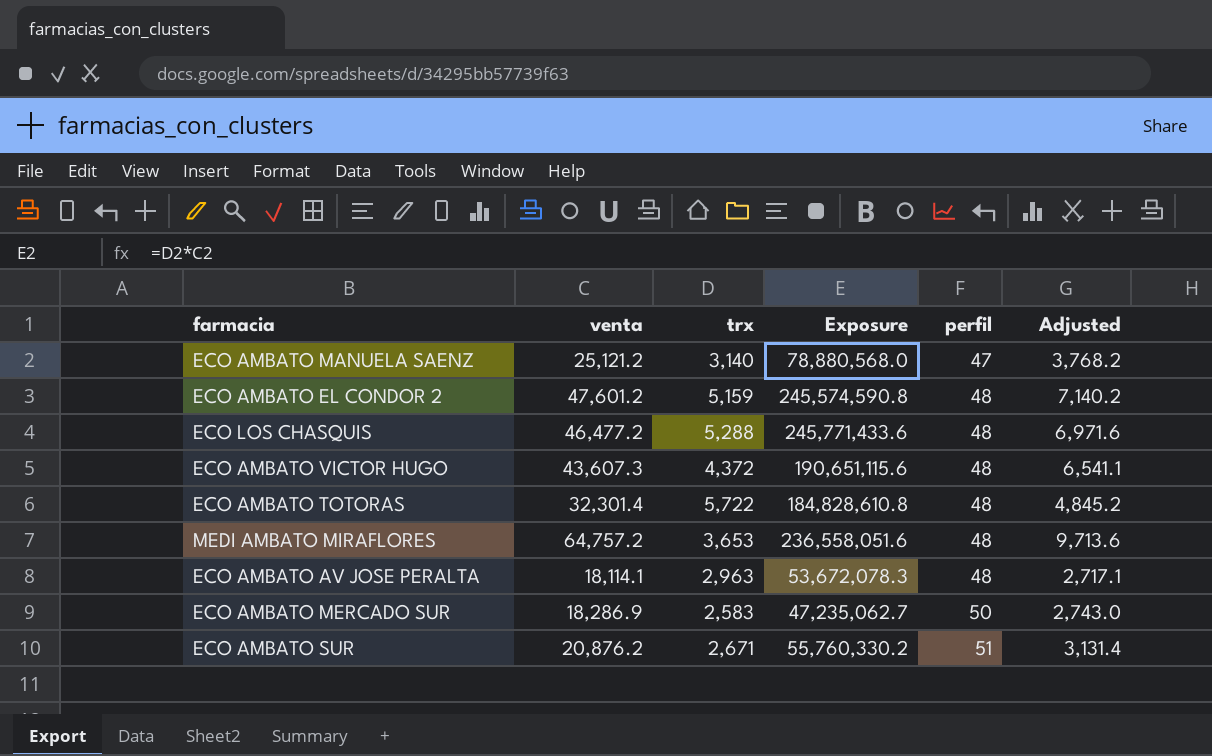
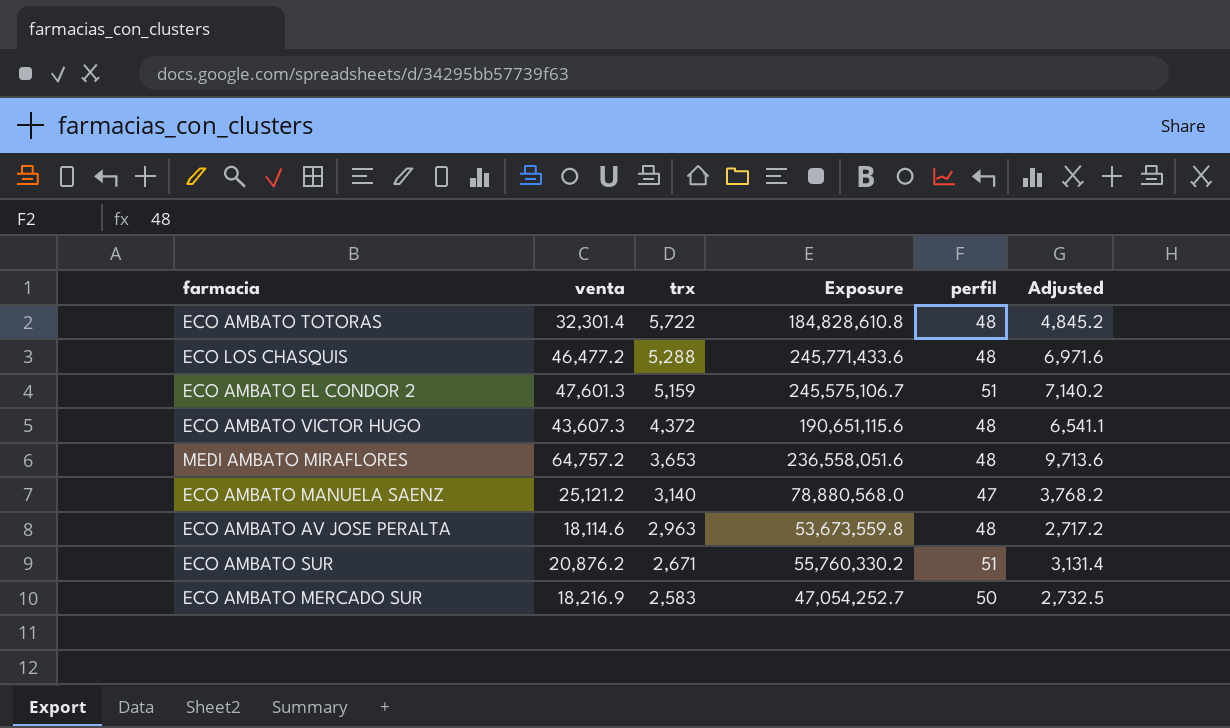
row order: perfil ascending -> trx descending
ECO AMBATO EL CONDOR 2 | venta: 47,601.2 -> 47,601.3
ECO AMBATO EL CONDOR 2 | Exposure: 245,574,590.8 -> 245,575,106.7
ECO AMBATO EL CONDOR 2 | perfil: 48 -> 51
ECO AMBATO AV JOSE PERALTA | venta: 18,114.1 -> 18,114.6
ECO AMBATO AV JOSE PERALTA | Exposure: 53,672,078.3 -> 53,673,559.8
ECO AMBATO AV JOSE PERALTA | Adjusted: 2,717.1 -> 2,717.2
ECO AMBATO MERCADO SUR | venta: 18,286.9 -> 18,216.9
ECO AMBATO MERCADO SUR | Exposure: 47,235,062.7 -> 47,054,252.7
ECO AMBATO MERCADO SUR | Adjusted: 2,743.0 -> 2,732.5

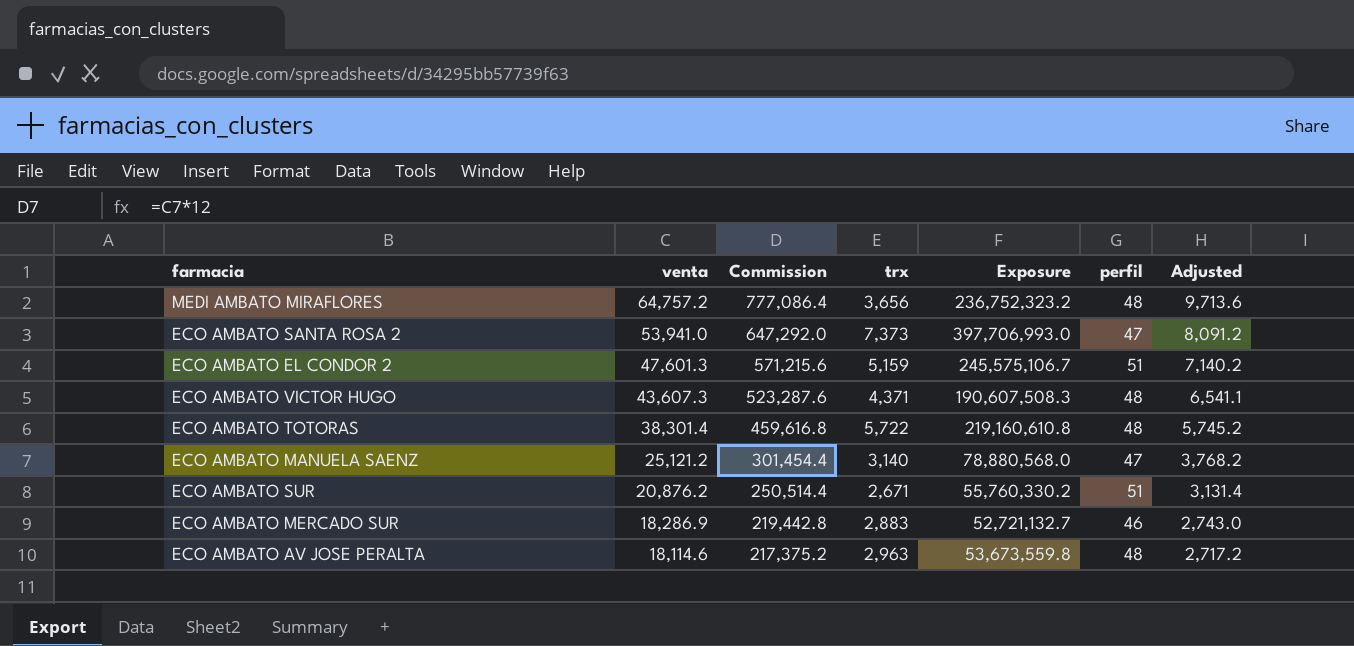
row order: trx descending -> venta descending
column Commission | formula: none -> [venta] * 12
row ECO LOS CHASQUIS: 46,477.2 | 5,288 | 245,771,433.6 | 48 | 6,971.6 -> none
MEDI AMBATO MIRAFLORES | trx: 3,653 -> 3,656
MEDI AMBATO MIRAFLORES | Exposure: 236,558,051.6 -> 236,752,323.2
row ECO AMBATO SANTA ROSA 2: none -> 53,941.0 | 647,292.0 | 7,373 | 397,706,993.0 | 47 | 8,091.2
ECO AMBATO VICTOR HUGO | trx: 4,372 -> 4,371
ECO AMBATO VICTOR HUGO | Exposure: 190,651,115.6 -> 190,607,508.3
ECO AMBATO TOTORAS | venta: 32,301.4 -> 38,301.4
ECO AMBATO TOTORAS | Exposure: 184,828,610.8 -> 219,160,610.8
ECO AMBATO TOTORAS | Adjusted: 4,845.2 -> 5,745.2
ECO AMBATO MERCADO SUR | venta: 18,216.9 -> 18,286.9
ECO AMBATO MERCADO SUR | trx: 2,583 -> 2,883
ECO AMBATO MERCADO SUR | Exposure: 47,054,252.7 -> 52,721,132.7
ECO AMBATO MERCADO SUR | perfil: 50 -> 46
ECO AMBATO MERCADO SUR | Adjusted: 2,732.5 -> 2,743.0

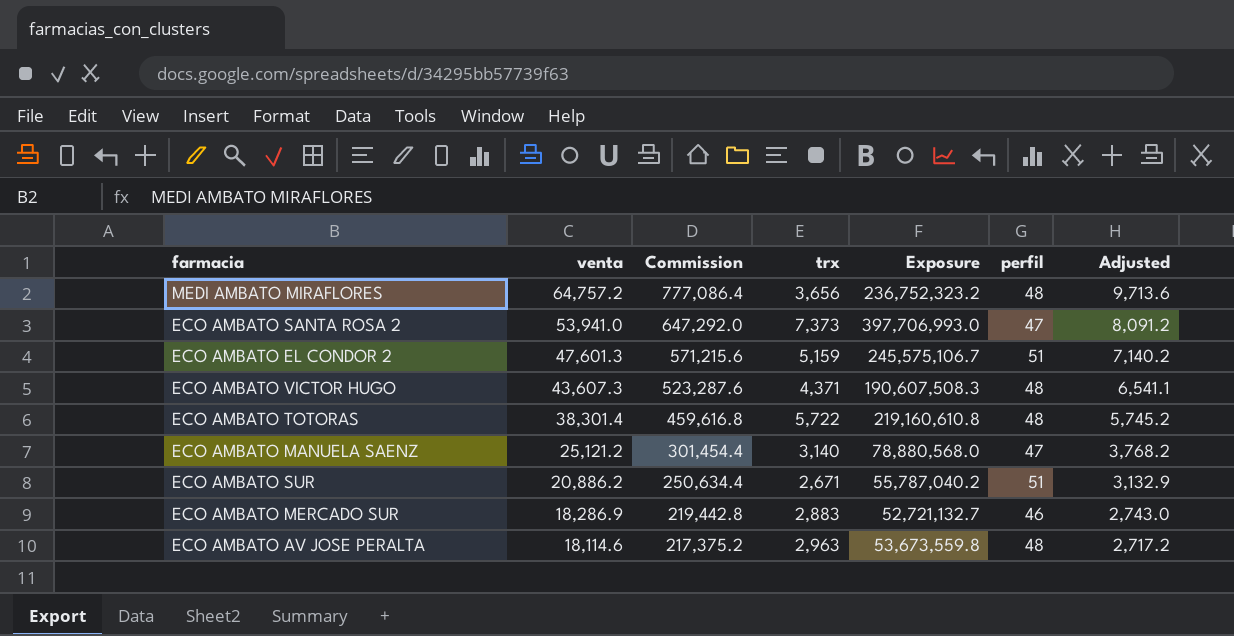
ECO AMBATO SUR | venta: 20,876.2 -> 20,886.2
ECO AMBATO SUR | Commission: 250,514.4 -> 250,634.4
ECO AMBATO SUR | Exposure: 55,760,330.2 -> 55,787,040.2
ECO AMBATO SUR | Adjusted: 3,131.4 -> 3,132.9

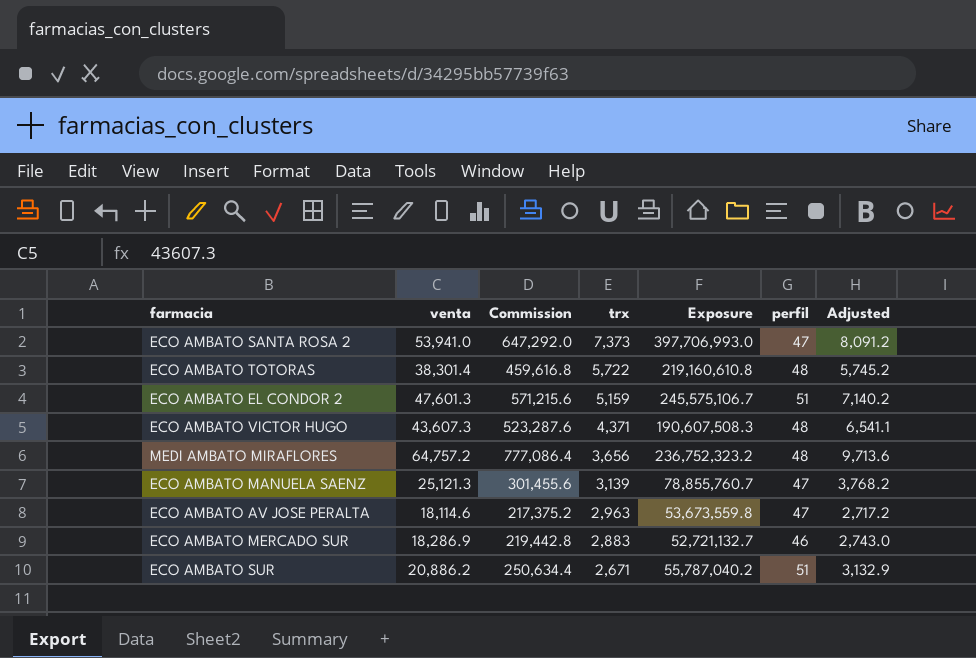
row order: venta descending -> trx descending
ECO AMBATO MANUELA SAENZ | venta: 25,121.2 -> 25,121.3
ECO AMBATO MANUELA SAENZ | Commission: 301,454.4 -> 301,455.6
ECO AMBATO MANUELA SAENZ | trx: 3,140 -> 3,139
ECO AMBATO MANUELA SAENZ | Exposure: 78,880,568.0 -> 78,855,760.7
ECO AMBATO AV JOSE PERALTA | perfil: 48 -> 47

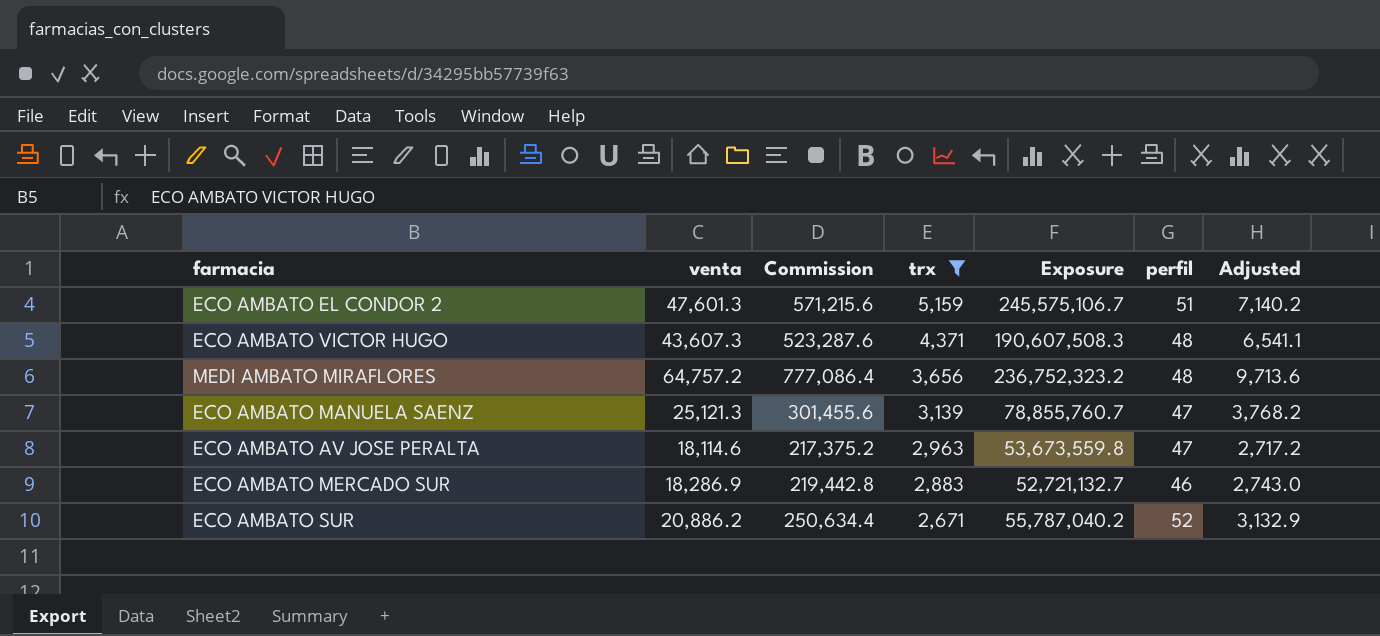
filter: none -> trx <= 5,159
ECO AMBATO SUR | perfil: 51 -> 52

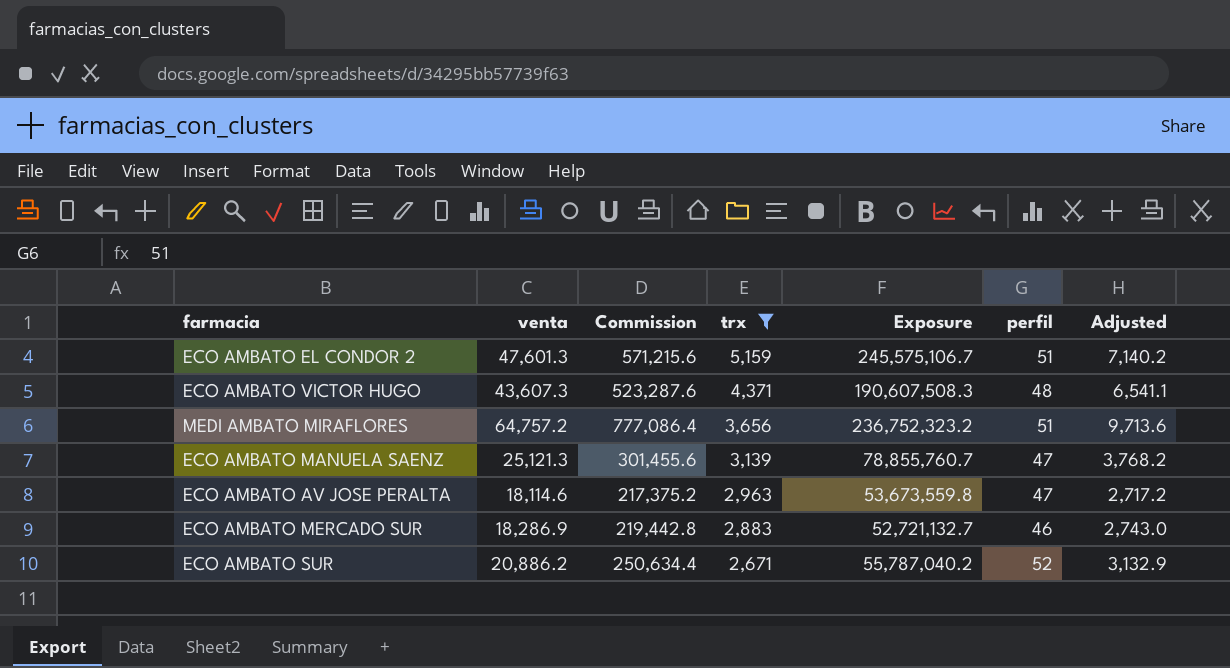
MEDI AMBATO MIRAFLORES | perfil: 48 -> 51

